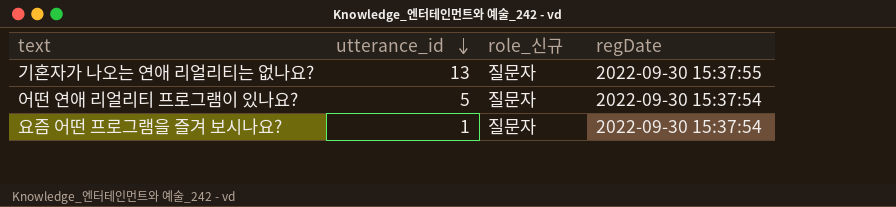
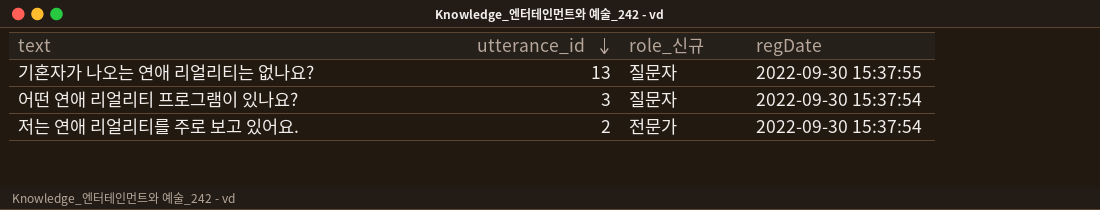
row 요즘 어떤 프로그램을 즐겨 보시나요?: 1 | 질문자 | 2022-09-30 15:37:54 -> none
어떤 연애 리얼리티 프로그램이 있나요? | utterance_id: 5 -> 3
row 저는 연애 리얼리티를 주로 보고 있어요.: none -> 2 | 전문가 | 2022-09-30 15:37:54

